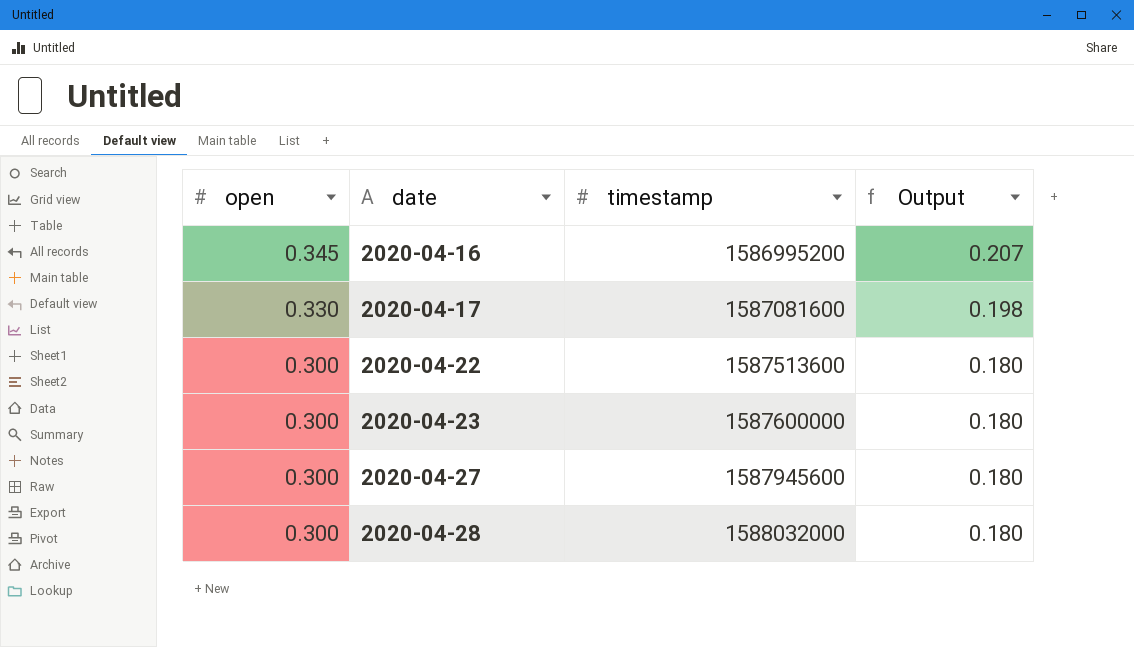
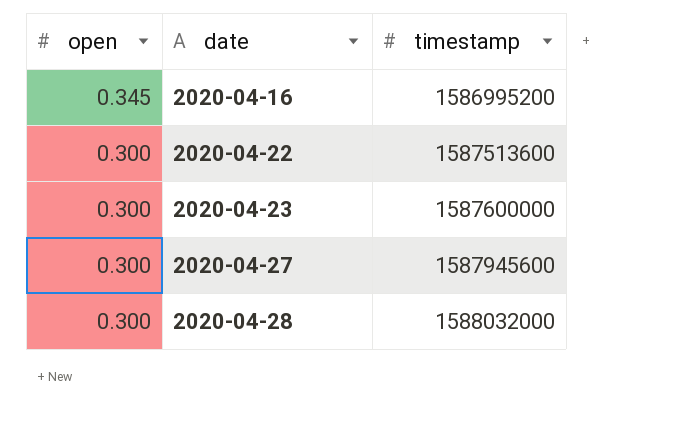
column Output | formula: [open] * 0.6 -> none
row 2020-04-17: 0.330 | 1587081600 | 0.198 -> none

